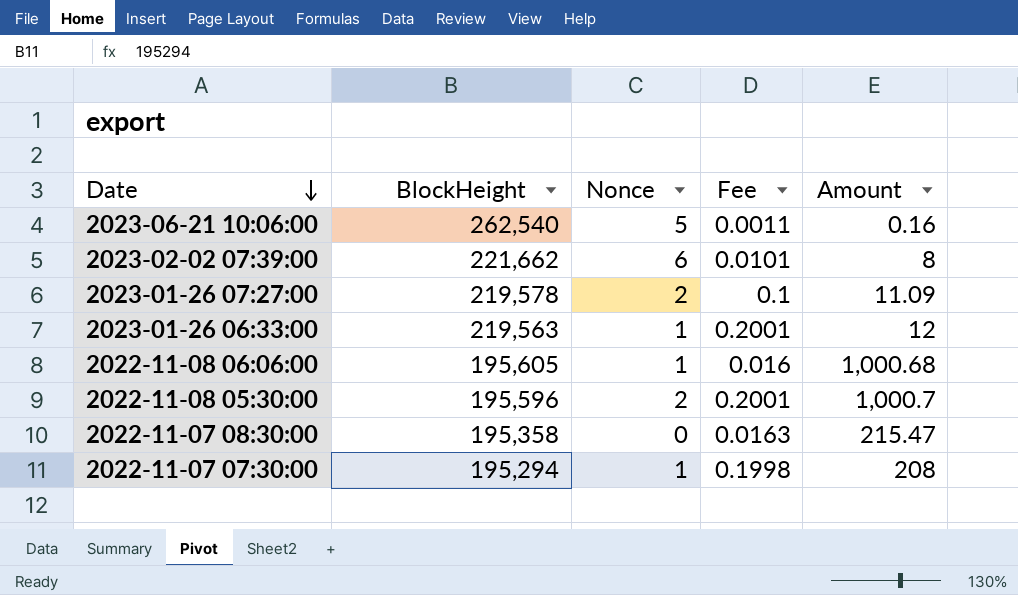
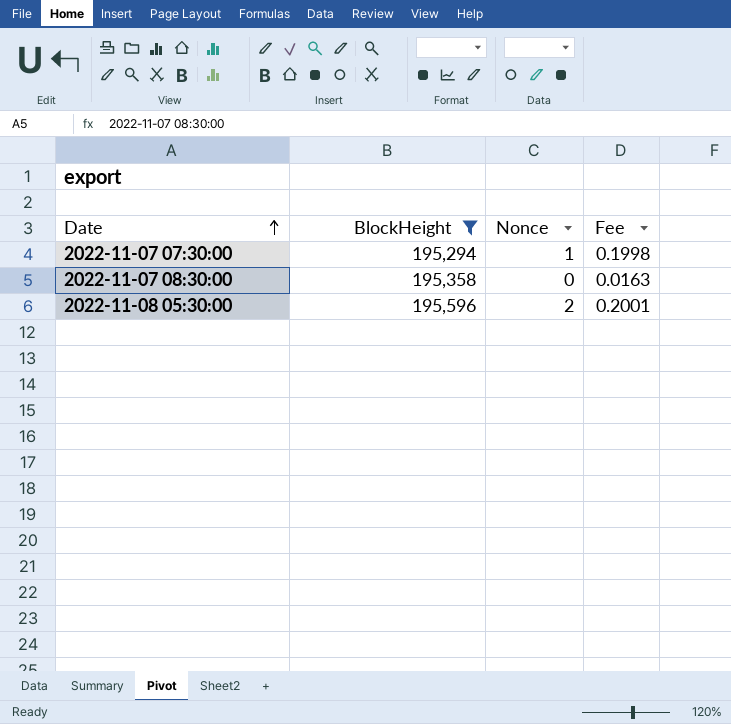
filter: none -> BlockHeight <= 195,596
row order: Date descending -> Date ascending
column Amount | position: 5 -> none

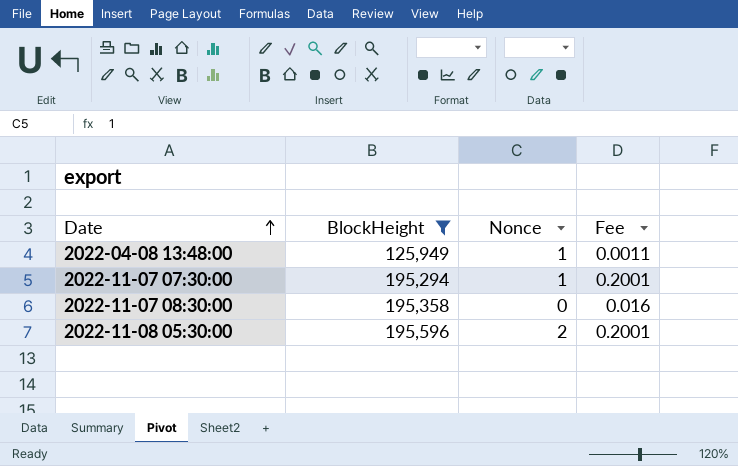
row 2022-04-08 13:48:00: none -> 125,949 | 1 | 0.0011
2022-11-07 07:30:00 | Fee: 0.1998 -> 0.2001
2022-11-07 08:30:00 | Fee: 0.0163 -> 0.016

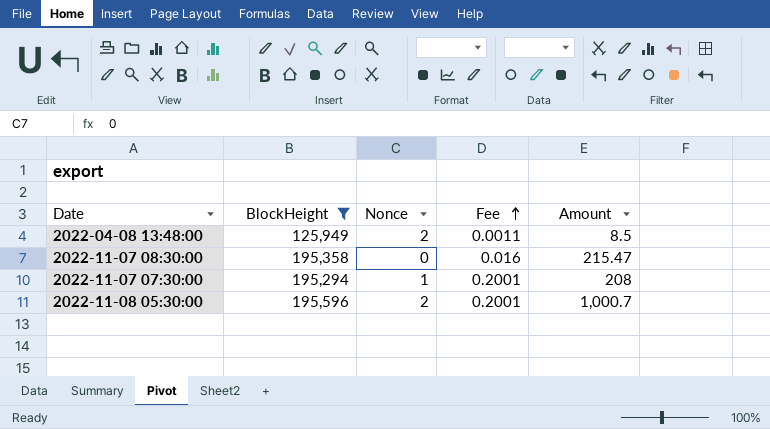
row order: Date ascending -> Fee ascending
column Amount | position: none -> 5
2022-04-08 13:48:00 | Nonce: 1 -> 2

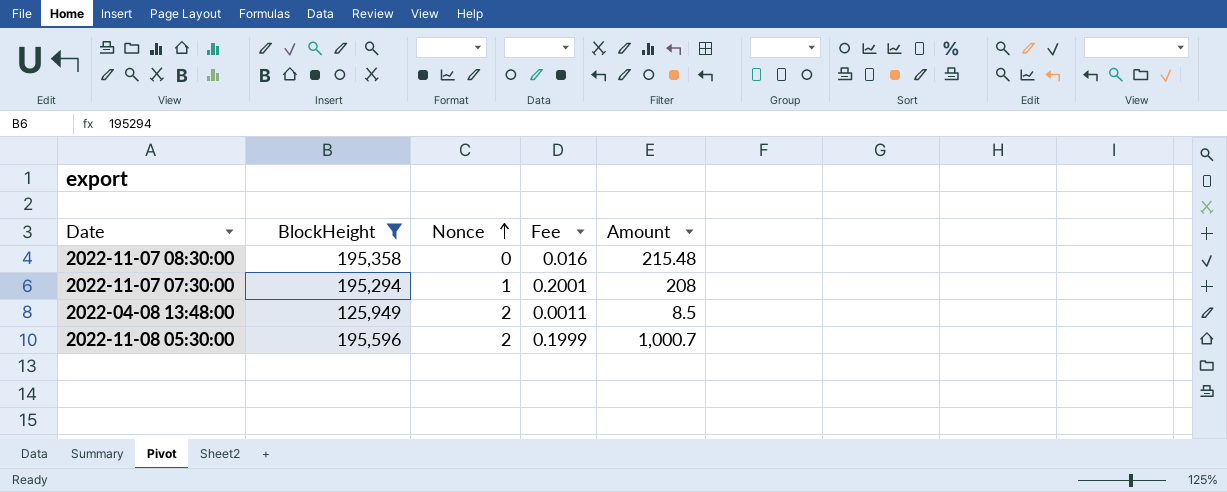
row order: Fee ascending -> Nonce ascending
2022-11-07 08:30:00 | Amount: 215.47 -> 215.48
2022-11-08 05:30:00 | Fee: 0.2001 -> 0.1999

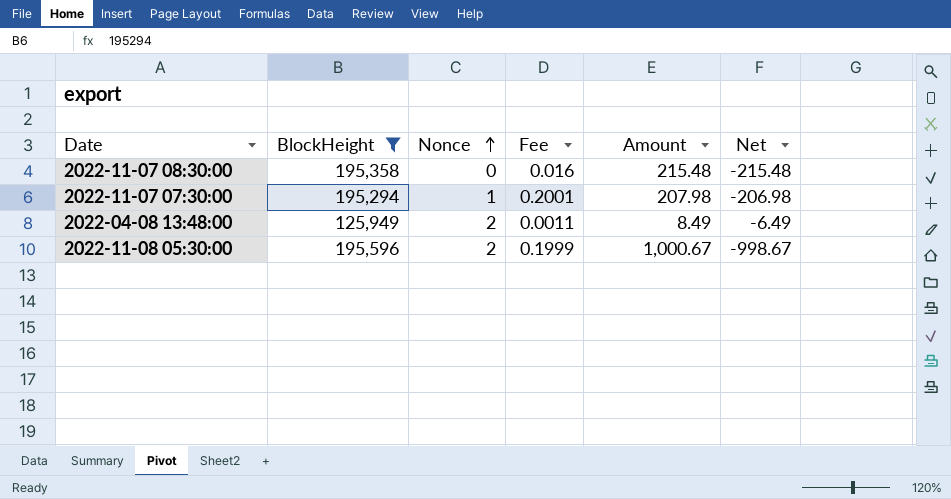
column Net | formula: none -> [Nonce] - [Amount]
2022-11-07 07:30:00 | Amount: 208 -> 207.98
2022-04-08 13:48:00 | Amount: 8.5 -> 8.49
2022-11-08 05:30:00 | Amount: 1,000.7 -> 1,000.67

